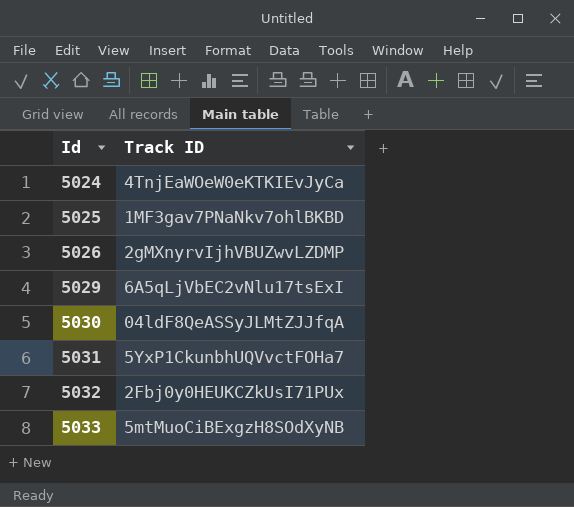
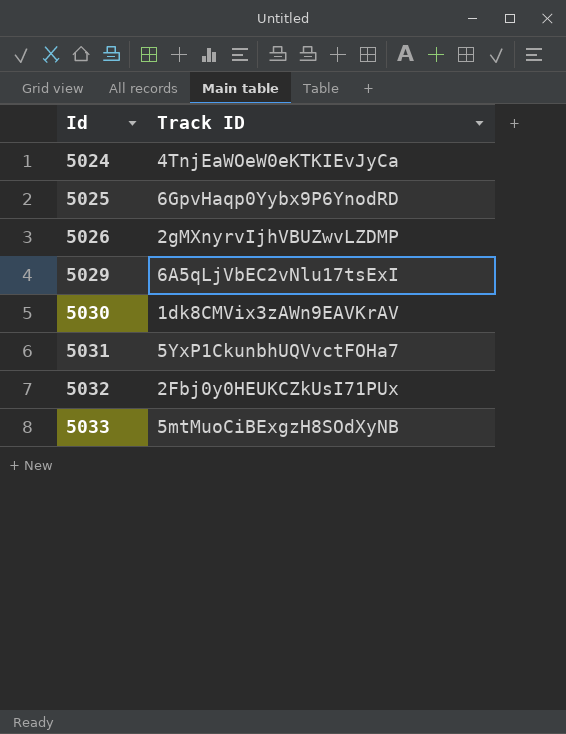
5025 | Track ID: 1MF3gav7PNaNkv7ohlBKBD -> 6GpvHaqp0Yybx9P6YnodRD
5030 | Track ID: 04ldF8QeASSyJLMtZJJfqA -> 1dk8CMVix3zAWn9EAVKrAV

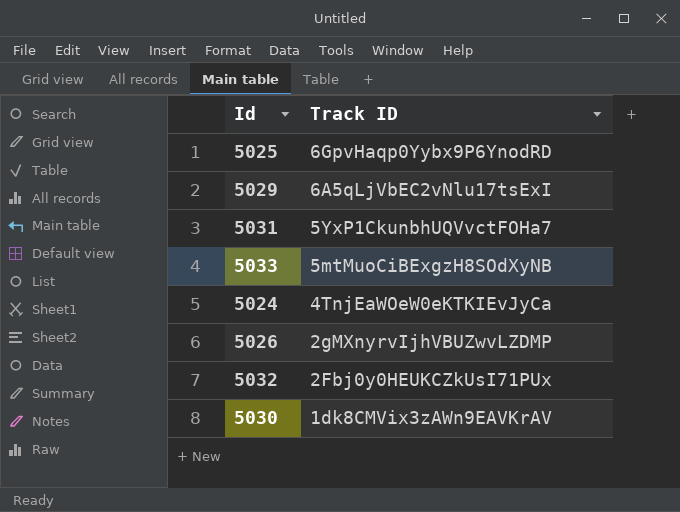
row order: Id ascending -> Track ID descending

